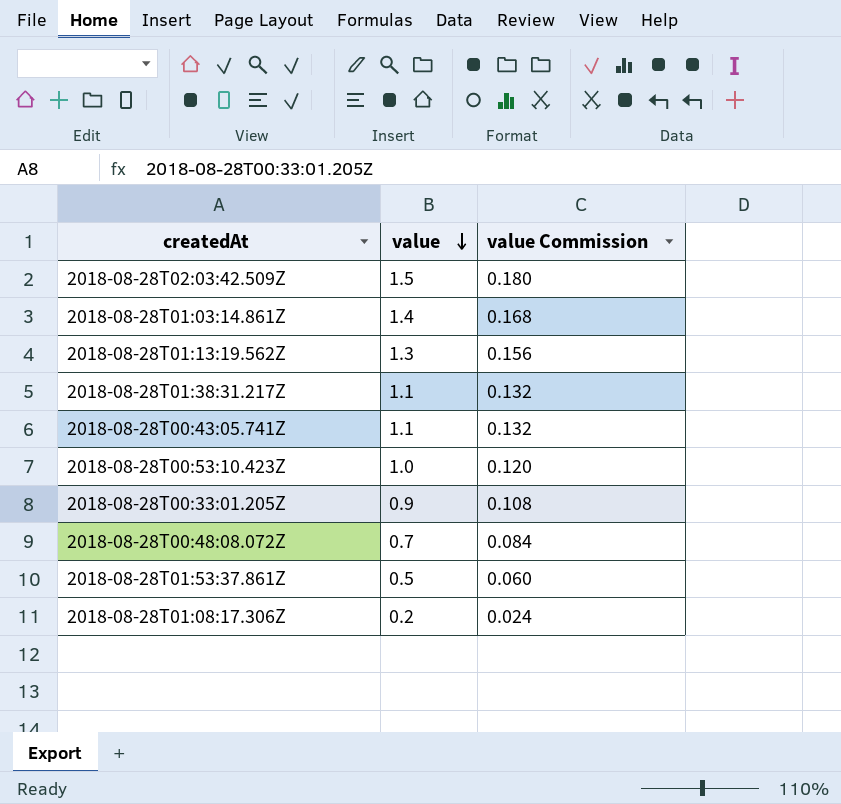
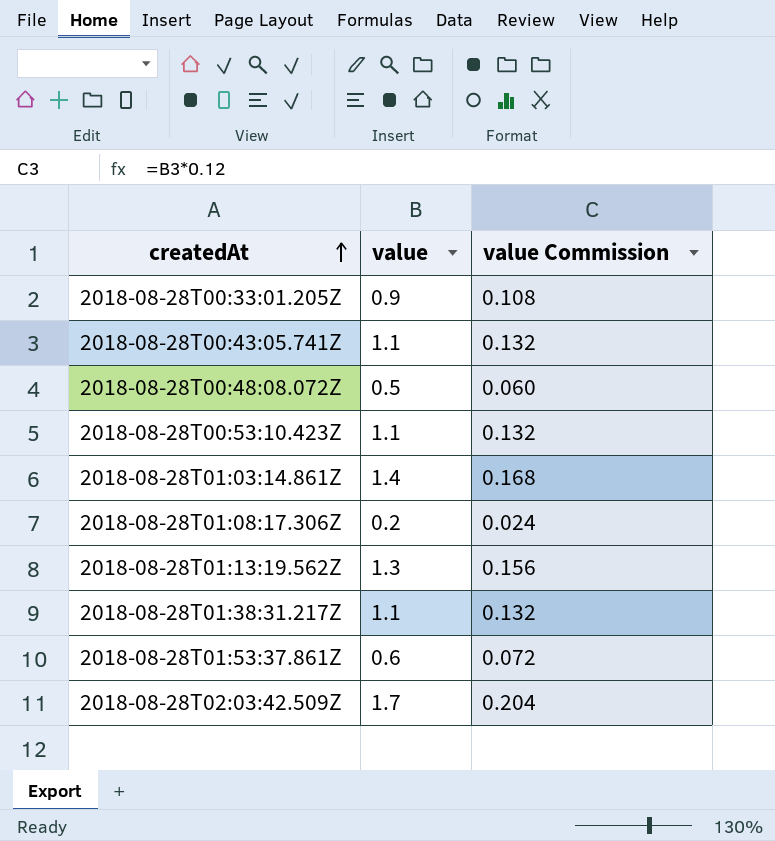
row order: value descending -> createdAt ascending
2018-08-28T00:48:08.072Z | value: 0.7 -> 0.5
2018-08-28T00:48:08.072Z | value Commission: 0.084 -> 0.060
2018-08-28T00:53:10.423Z | value: 1.0 -> 1.1
2018-08-28T00:53:10.423Z | value Commission: 0.120 -> 0.132
2018-08-28T01:53:37.861Z | value: 0.5 -> 0.6
2018-08-28T01:53:37.861Z | value Commission: 0.060 -> 0.072
2018-08-28T02:03:42.509Z | value: 1.5 -> 1.7
2018-08-28T02:03:42.509Z | value Commission: 0.180 -> 0.204

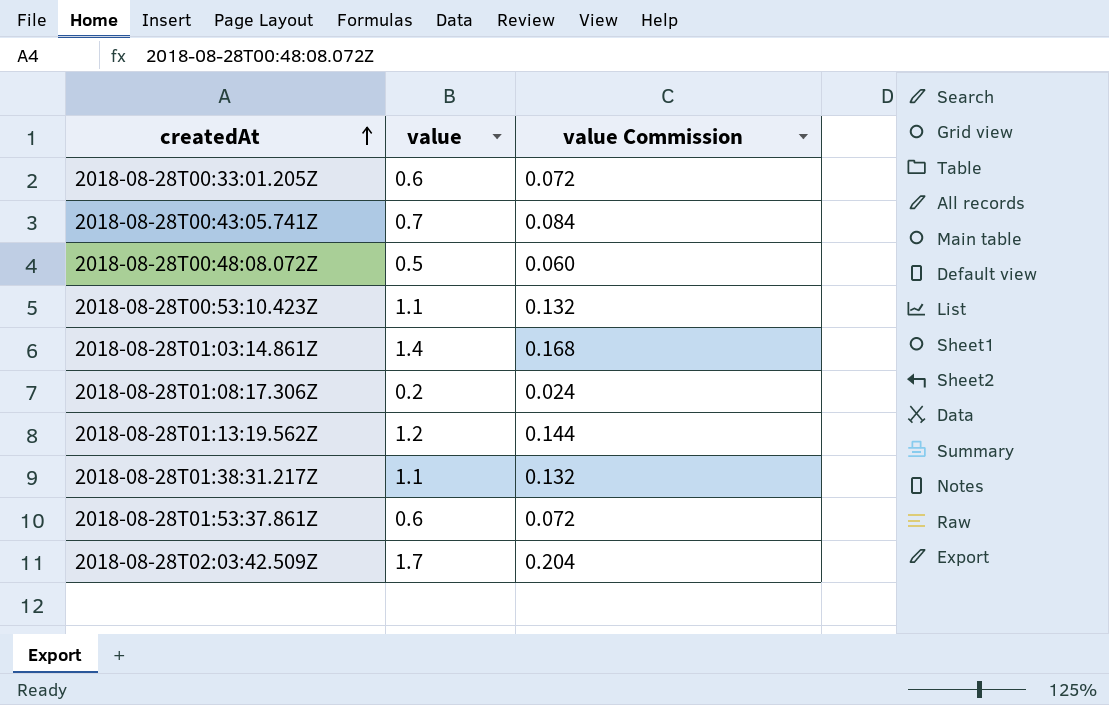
2018-08-28T00:33:01.205Z | value: 0.9 -> 0.6
2018-08-28T00:33:01.205Z | value Commission: 0.108 -> 0.072
2018-08-28T00:43:05.741Z | value: 1.1 -> 0.7
2018-08-28T00:43:05.741Z | value Commission: 0.132 -> 0.084
2018-08-28T01:13:19.562Z | value: 1.3 -> 1.2
2018-08-28T01:13:19.562Z | value Commission: 0.156 -> 0.144

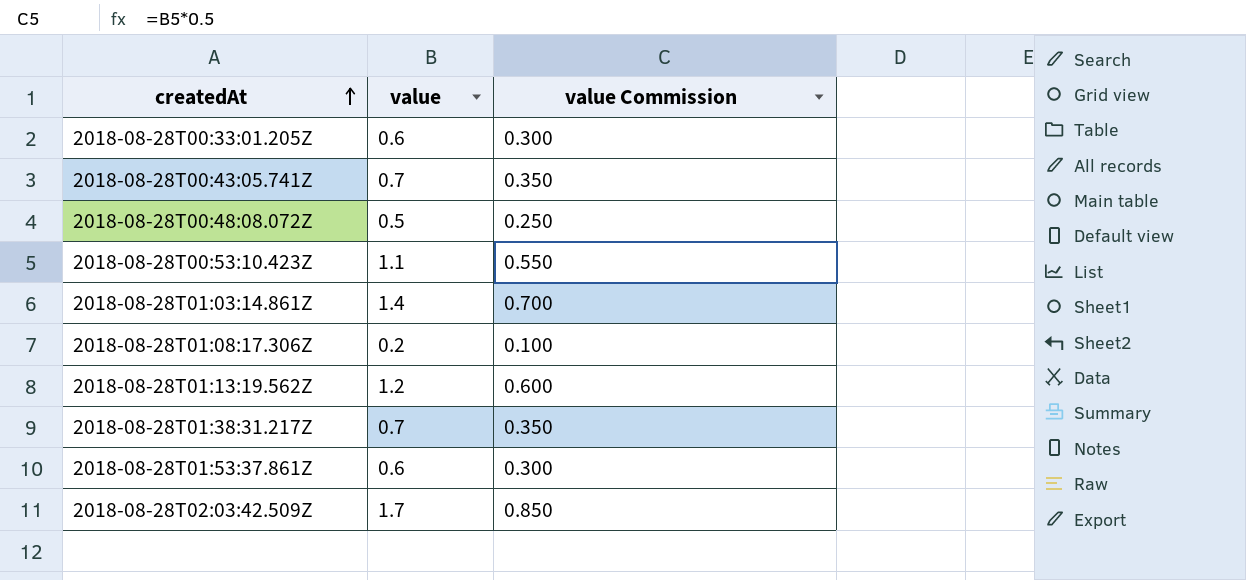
column value Commission | formula: [value] * 0.12 -> [value] * 0.5
2018-08-28T01:38:31.217Z | value: 1.1 -> 0.7

